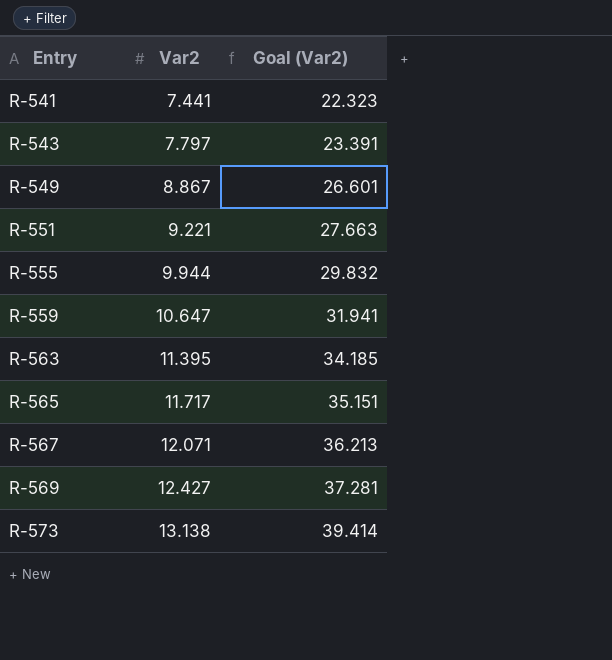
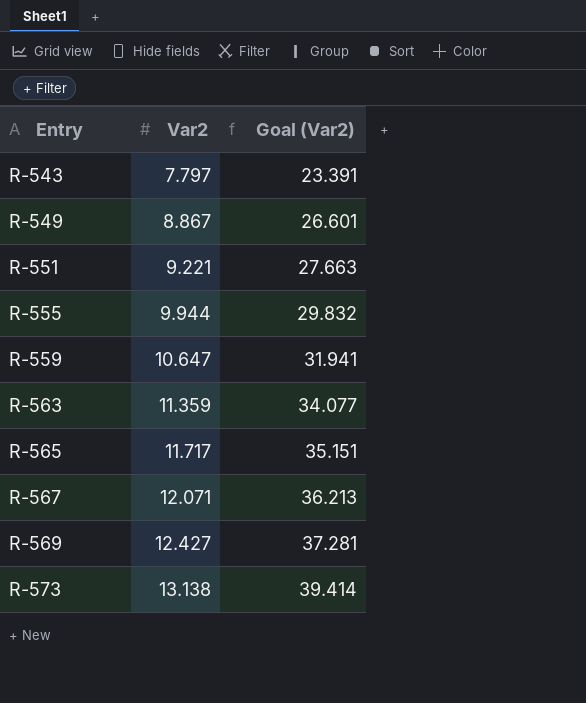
row R-541: 7.441 | 22.323 -> none
R-563 | Var2: 11.395 -> 11.359
R-563 | Goal (Var2): 34.185 -> 34.077

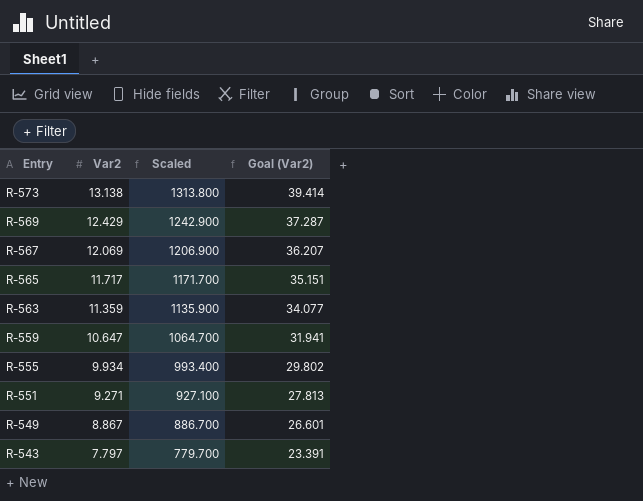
row order: Entry ascending -> Entry descending
column Scaled | formula: none -> [Var2] * 100
R-569 | Var2: 12.427 -> 12.429
R-569 | Goal (Var2): 37.281 -> 37.287
R-567 | Var2: 12.071 -> 12.069
R-567 | Goal (Var2): 36.213 -> 36.207
R-555 | Var2: 9.944 -> 9.934
R-555 | Goal (Var2): 29.832 -> 29.802
R-551 | Var2: 9.221 -> 9.271
R-551 | Goal (Var2): 27.663 -> 27.813

